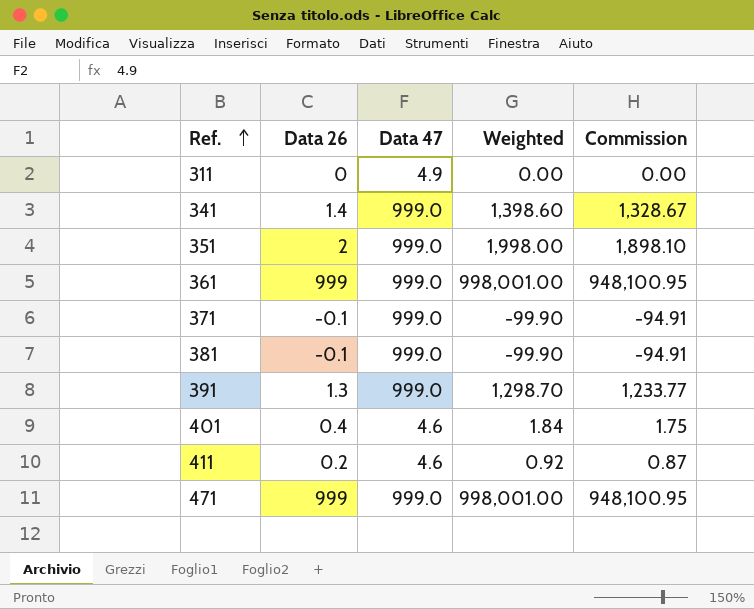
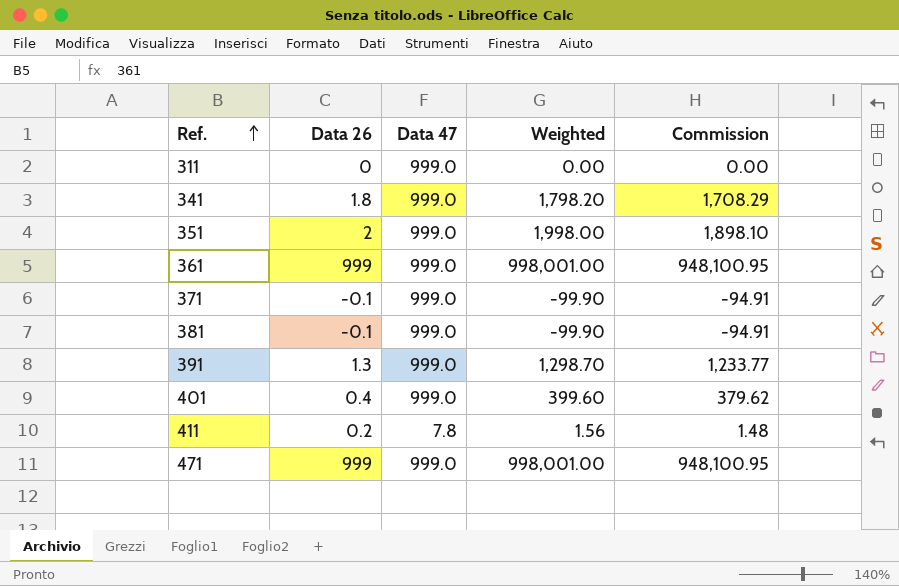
311 | Data 47: 4.9 -> 999.0
341 | Data 26: 1.4 -> 1.8
341 | Weighted: 1,398.60 -> 1,798.20
341 | Commission: 1,328.67 -> 1,708.29
401 | Data 47: 4.6 -> 999.0
401 | Weighted: 1.84 -> 399.60
401 | Commission: 1.75 -> 379.62
411 | Data 47: 4.6 -> 7.8
411 | Weighted: 0.92 -> 1.56
411 | Commission: 0.87 -> 1.48

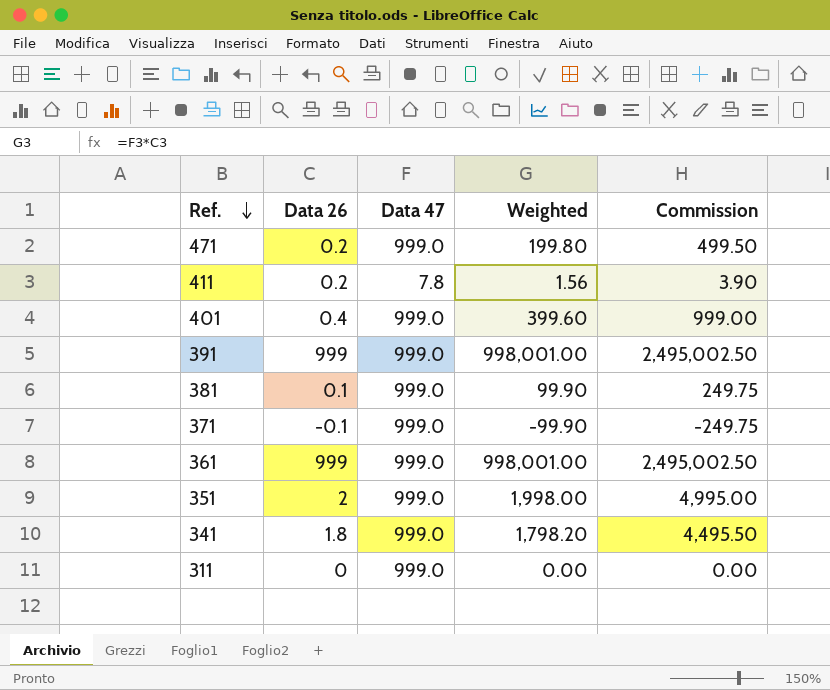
row order: Ref. ascending -> Ref. descending
column Commission | formula: [Weighted] * 0.95 -> [Weighted] * 2.5
471 | Data 26: 999 -> 0.2
471 | Weighted: 998,001.00 -> 199.80
391 | Data 26: 1.3 -> 999
391 | Weighted: 1,298.70 -> 998,001.00
381 | Data 26: -0.1 -> 0.1
381 | Weighted: -99.90 -> 99.90

